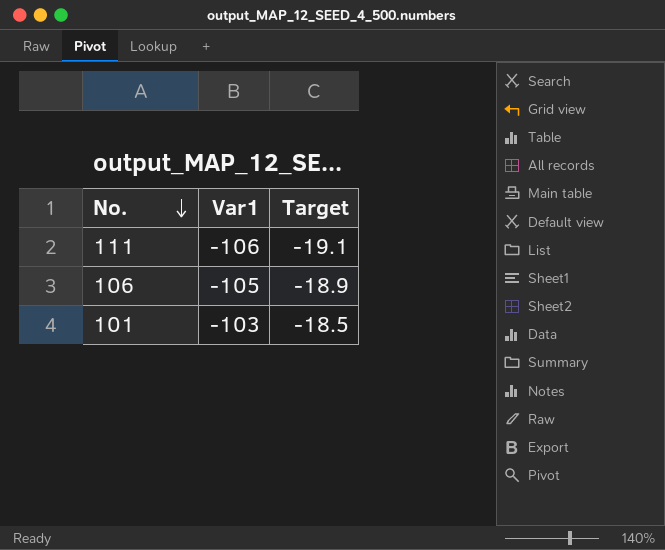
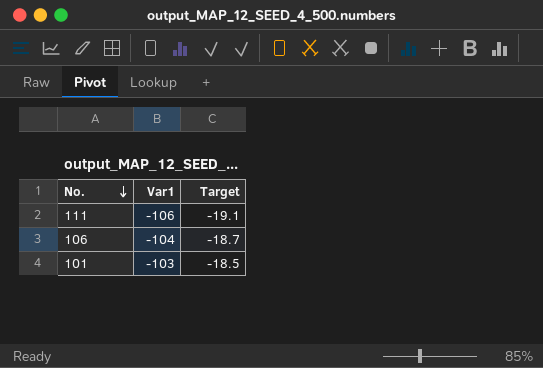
106 | Var1: -105 -> -104
106 | Target: -18.9 -> -18.7

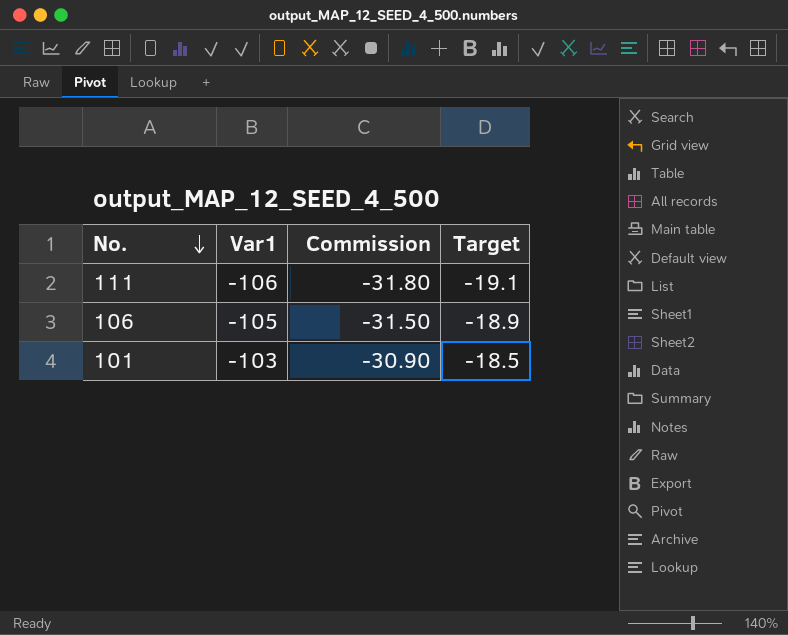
column Commission | formula: none -> [Var1] * 0.3
106 | Var1: -104 -> -105
106 | Target: -18.7 -> -18.9

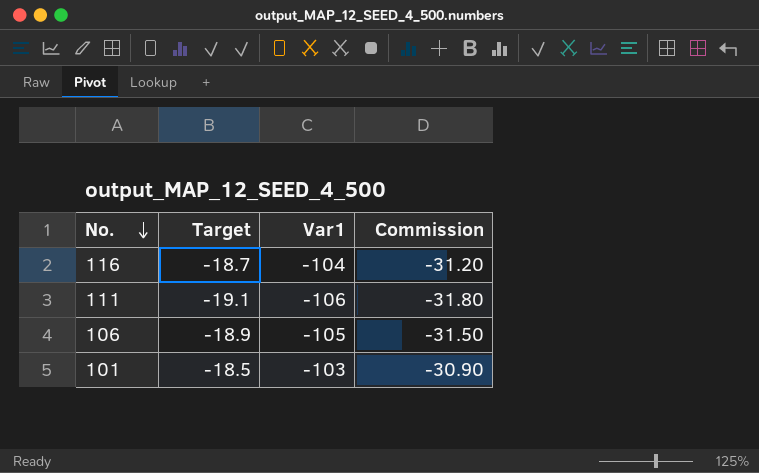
column Target | position: 4 -> 2
row 116: none -> -18.7 | -104 | -31.20

